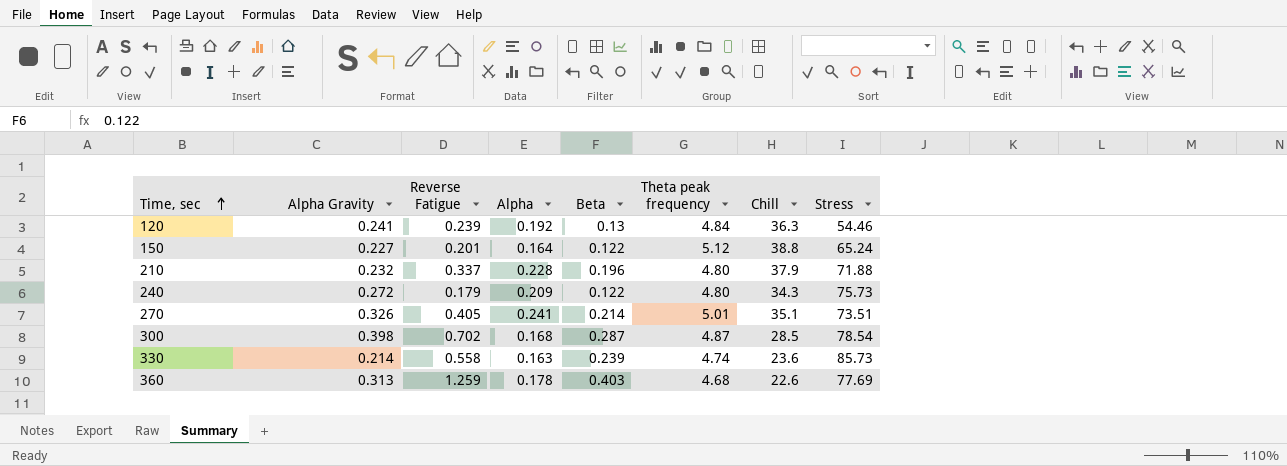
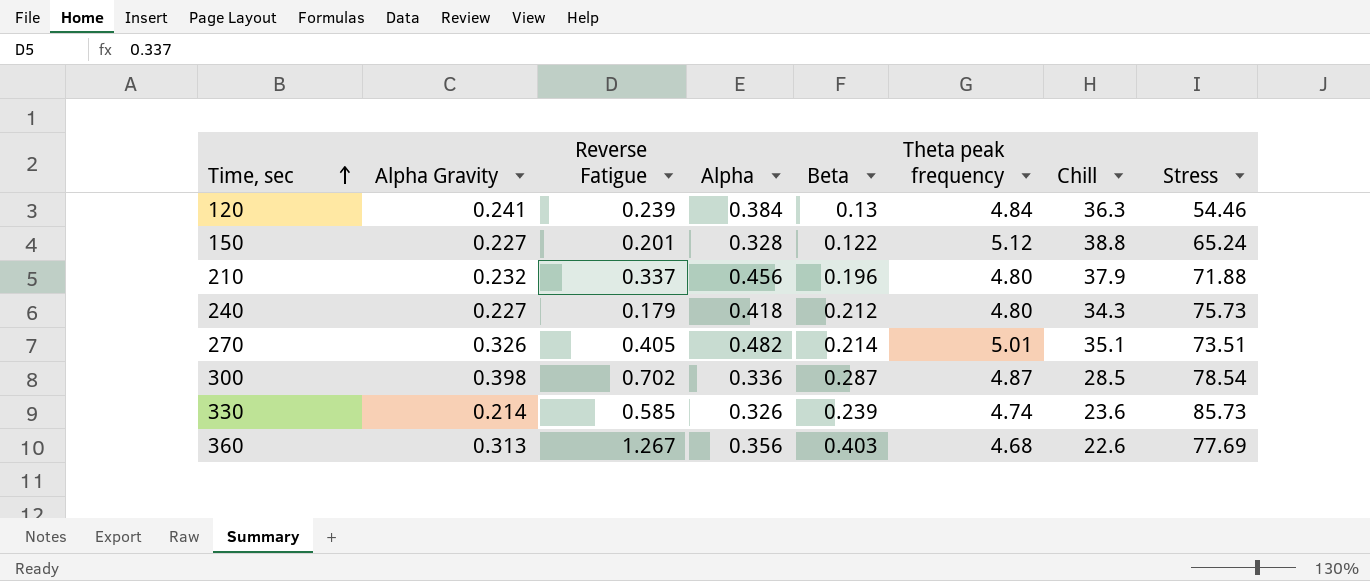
120 | Alpha: 0.192 -> 0.384
150 | Alpha: 0.164 -> 0.328
210 | Alpha: 0.228 -> 0.456
240 | Alpha Gravity: 0.272 -> 0.227
240 | Alpha: 0.209 -> 0.418
240 | Beta: 0.122 -> 0.212
270 | Alpha: 0.241 -> 0.482
300 | Alpha: 0.168 -> 0.336
330 | Reverse Fatigue: 0.558 -> 0.585
330 | Alpha: 0.163 -> 0.326
360 | Reverse Fatigue: 1.259 -> 1.267
360 | Alpha: 0.178 -> 0.356

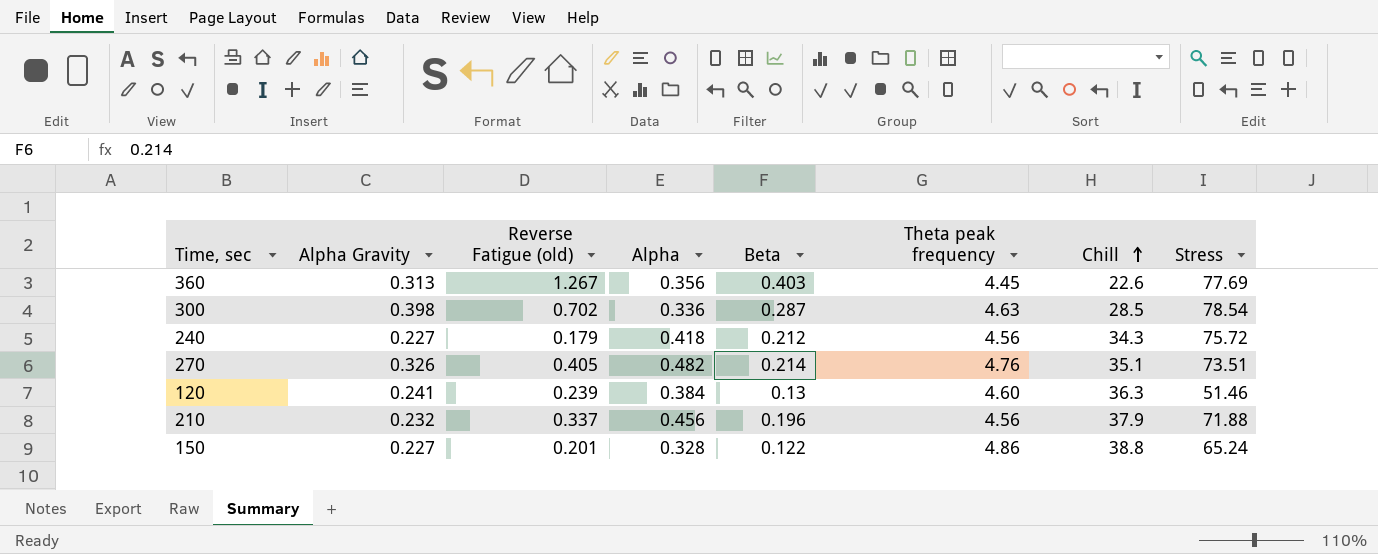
row order: Time, sec ascending -> Chill ascending
column name: Reverse Fatigue -> Reverse Fatigue (old)
row 330: 0.214 | 0.585 | 0.326 | 0.239 | 4.74 | 23.6 | 85.73 -> none
360 | Theta peak frequency: 4.68 -> 4.45
300 | Theta peak frequency: 4.87 -> 4.63
240 | Theta peak frequency: 4.80 -> 4.56
240 | Stress: 75.73 -> 75.72
270 | Theta peak frequency: 5.01 -> 4.76
120 | Theta peak frequency: 4.84 -> 4.60
120 | Stress: 54.46 -> 51.46
210 | Theta peak frequency: 4.80 -> 4.56
150 | Theta peak frequency: 5.12 -> 4.86

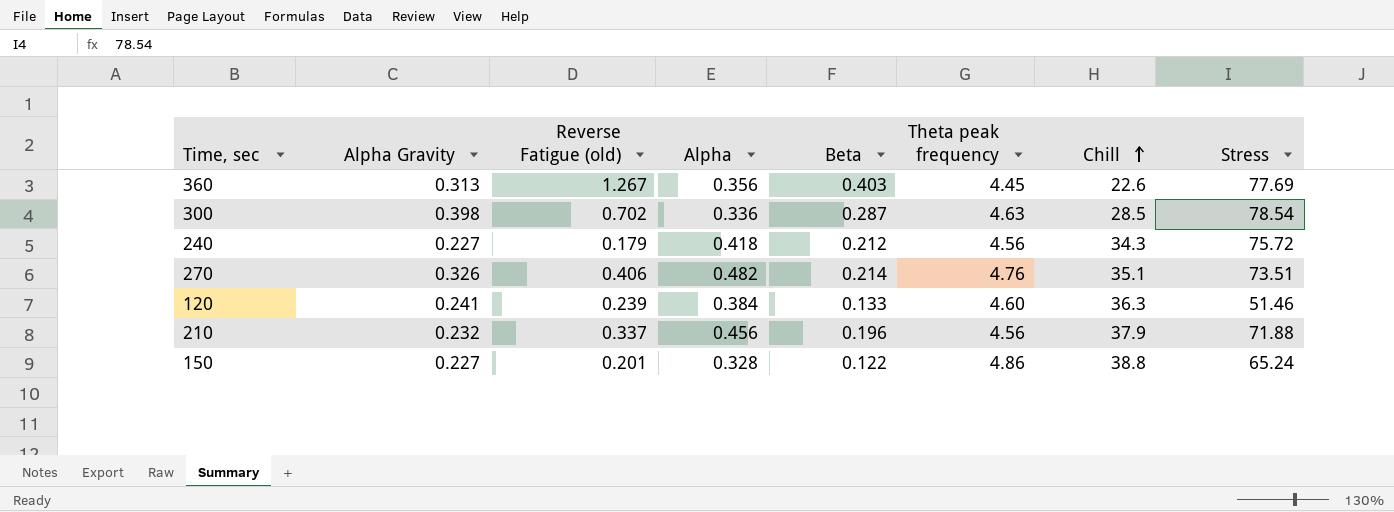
270 | Reverse Fatigue (old): 0.405 -> 0.406
120 | Beta: 0.13 -> 0.133

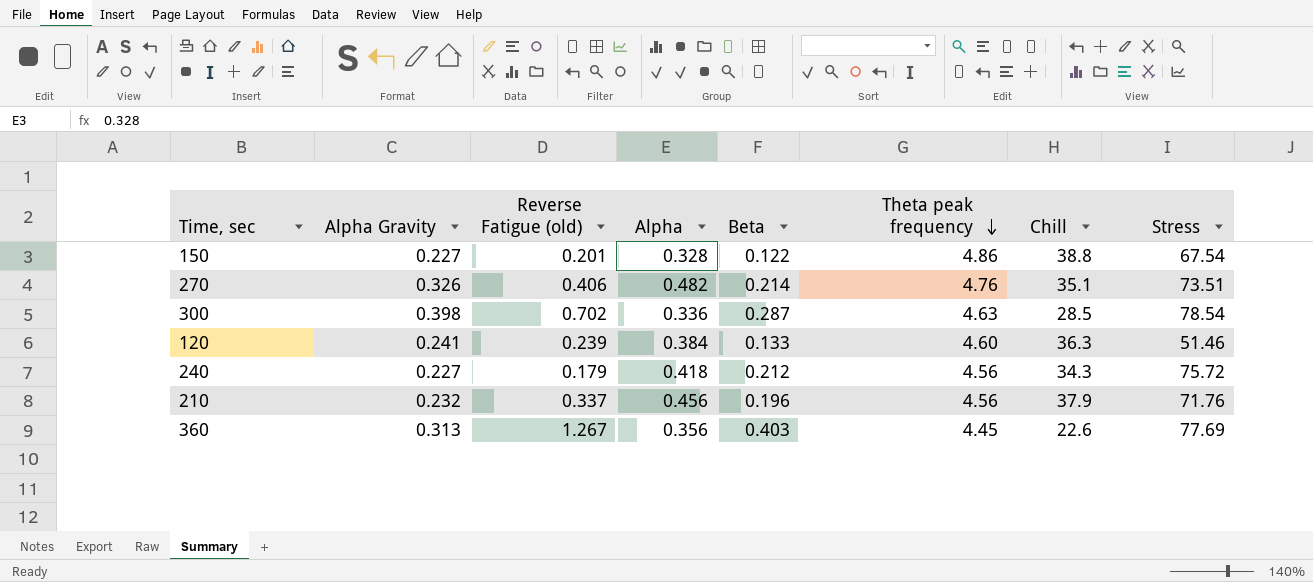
row order: Chill ascending -> Theta peak frequency descending
150 | Stress: 65.24 -> 67.54
210 | Stress: 71.88 -> 71.76

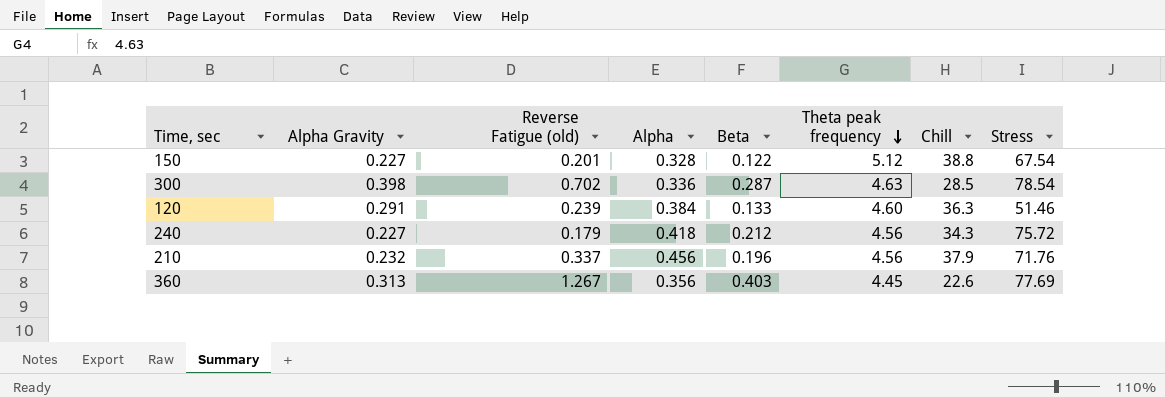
row 270: 0.326 | 0.406 | 0.482 | 0.214 | 4.76 | 35.1 | 73.51 -> none
150 | Theta peak frequency: 4.86 -> 5.12
120 | Alpha Gravity: 0.241 -> 0.291

